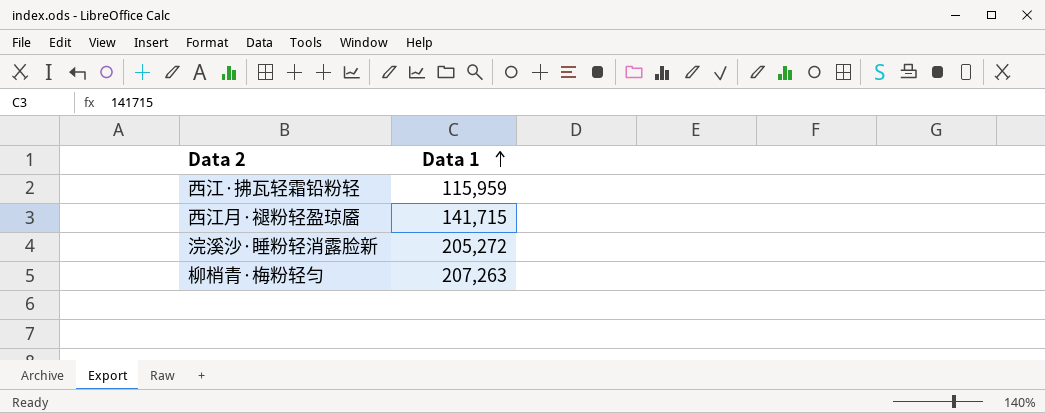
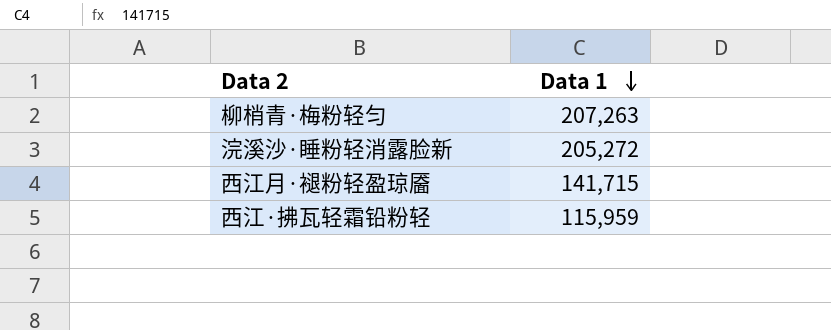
row order: Data 1 ascending -> Data 1 descending

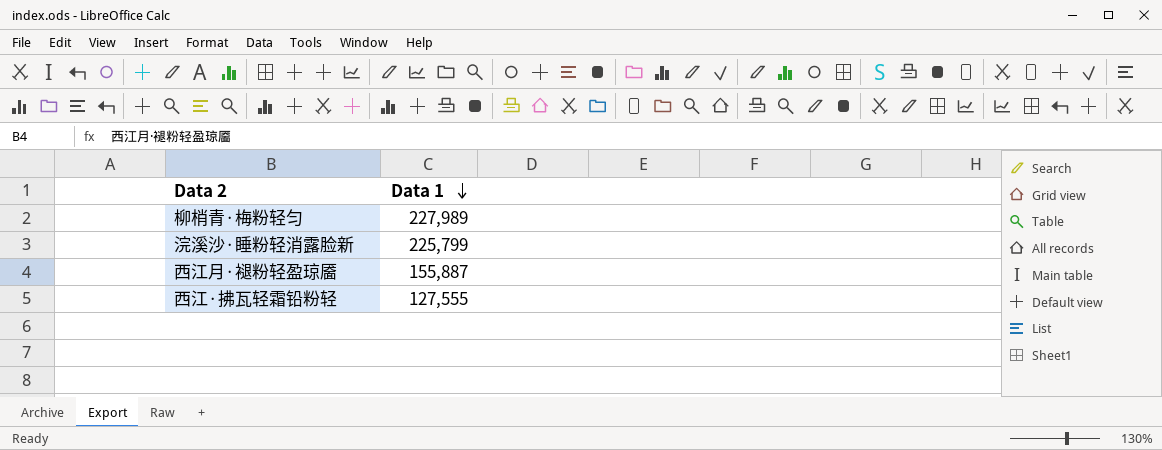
柳梢青·梅粉轻匀 | Data 1: 207,263 -> 227,989
浣溪沙·睡粉轻消露脸新 | Data 1: 205,272 -> 225,799
西江月·褪粉轻盈琼靥 | Data 1: 141,715 -> 155,887
西江·拂瓦轻霜铅粉轻 | Data 1: 115,959 -> 127,555

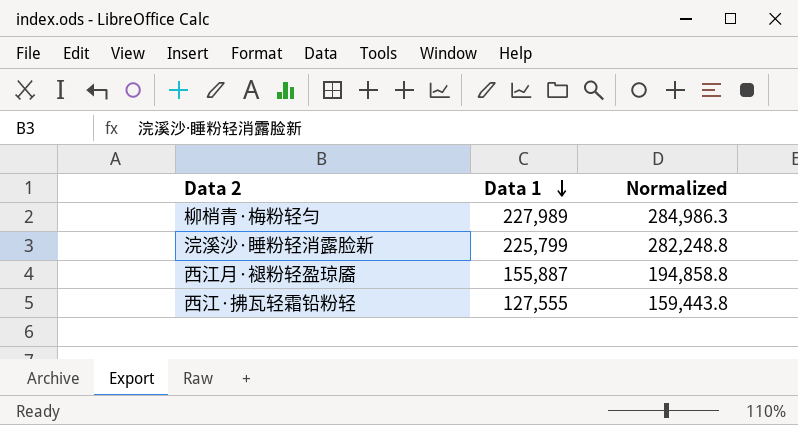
column Normalized | formula: none -> [Data 1] * 1.25

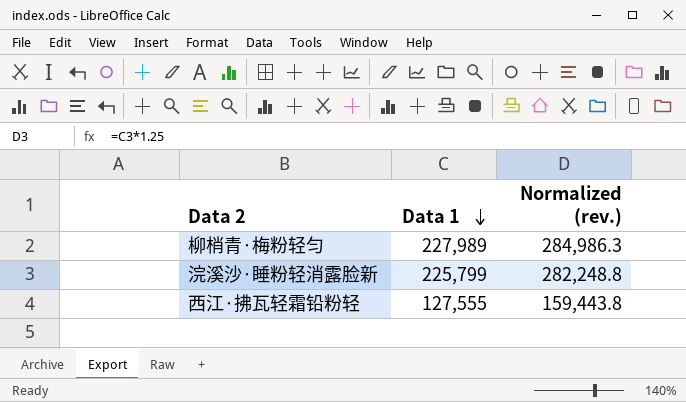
column name: Normalized -> Normalized (rev.)
row 西江月·褪粉轻盈琼靥: 155,887 | 194,858.8 -> none

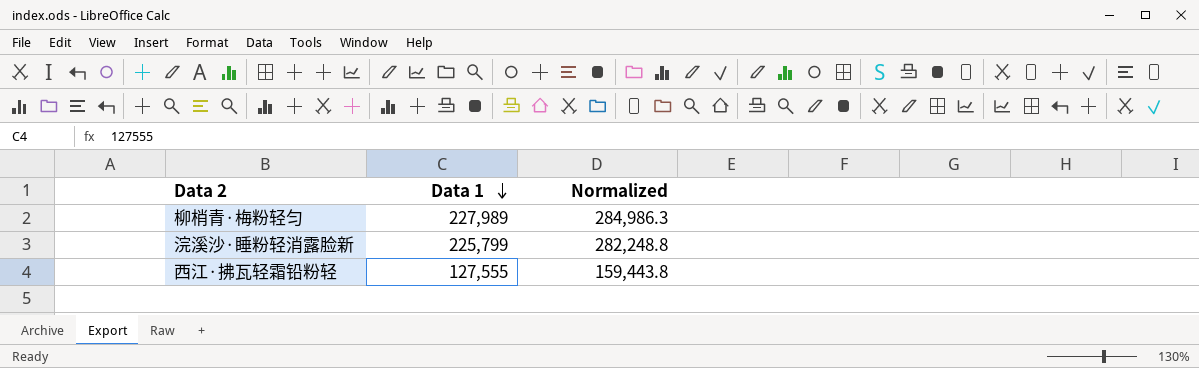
column name: Normalized (rev.) -> Normalized

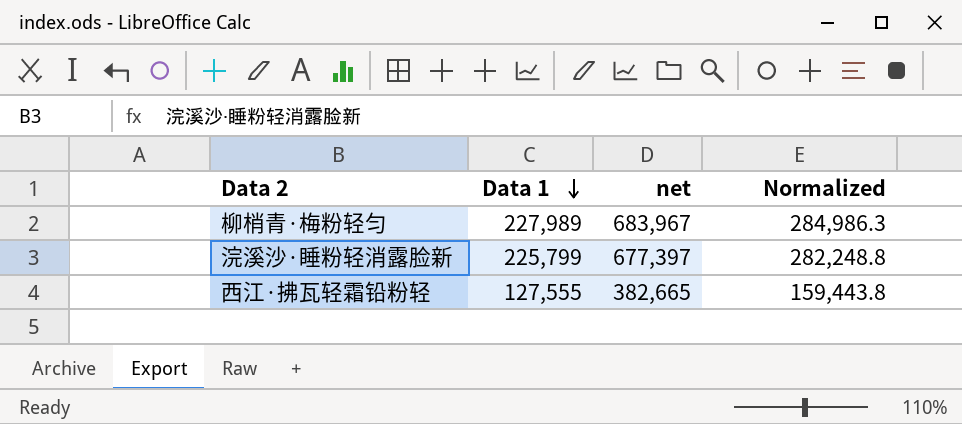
column net | formula: none -> [Data 1] * 3

